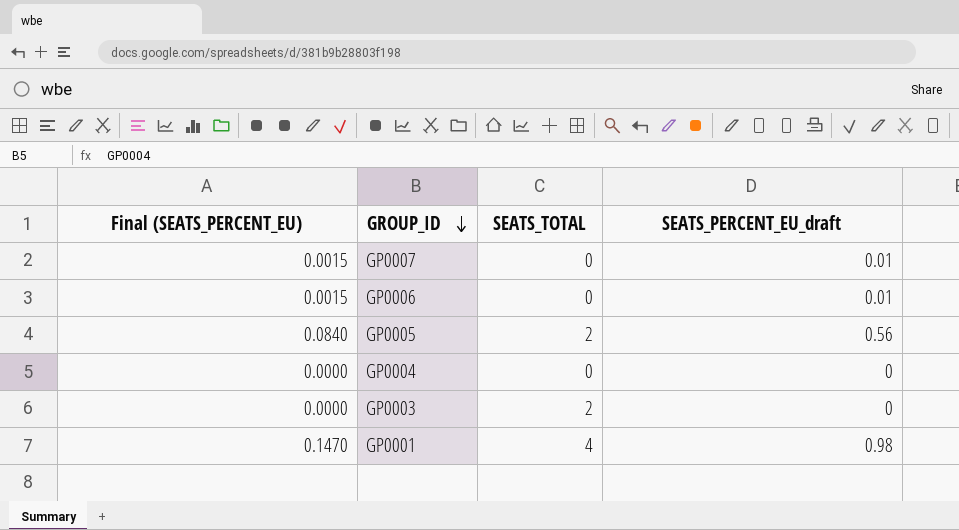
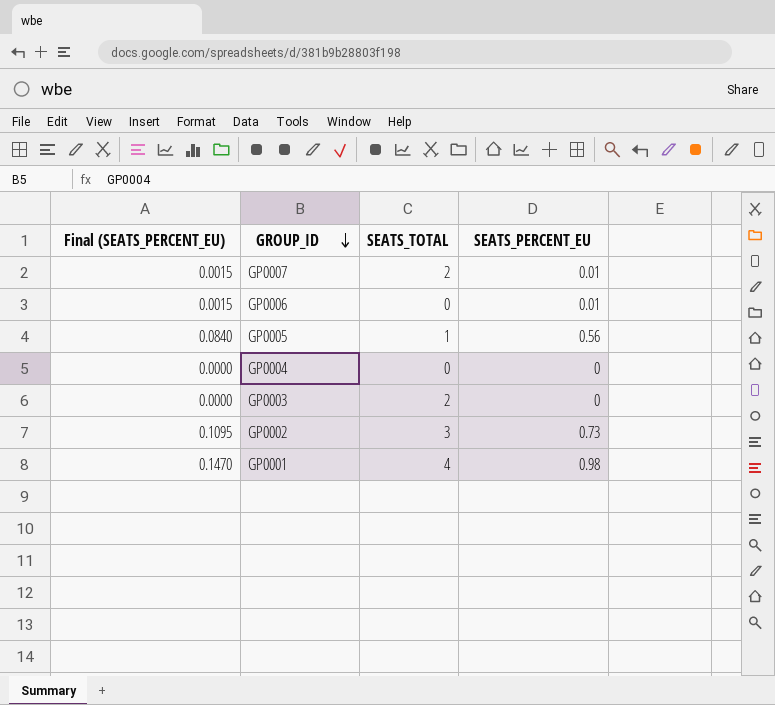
column name: SEATS_PERCENT_EU_draft -> SEATS_PERCENT_EU
GP0007 | SEATS_TOTAL: 0 -> 2
GP0005 | SEATS_TOTAL: 2 -> 1
row GP0002: none -> 0.1095 | 3 | 0.73

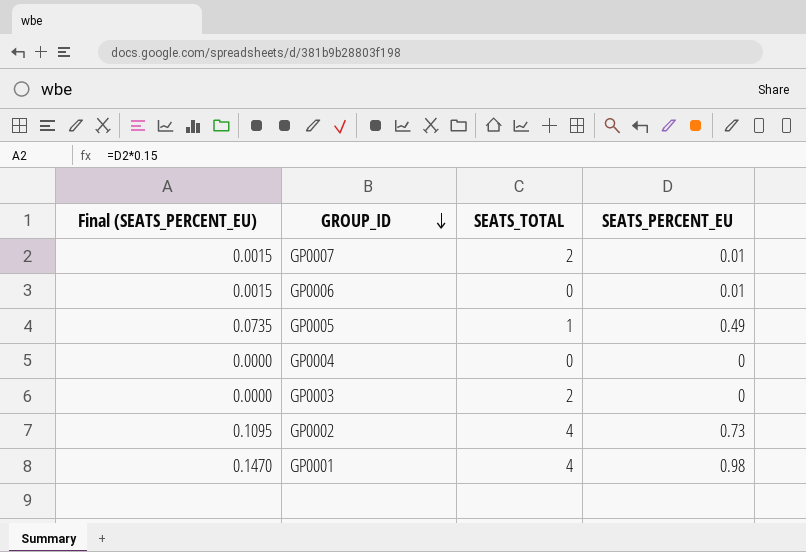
GP0005 | Final (SEATS_PERCENT_EU): 0.0840 -> 0.0735
GP0005 | SEATS_PERCENT_EU: 0.56 -> 0.49
GP0002 | SEATS_TOTAL: 3 -> 4

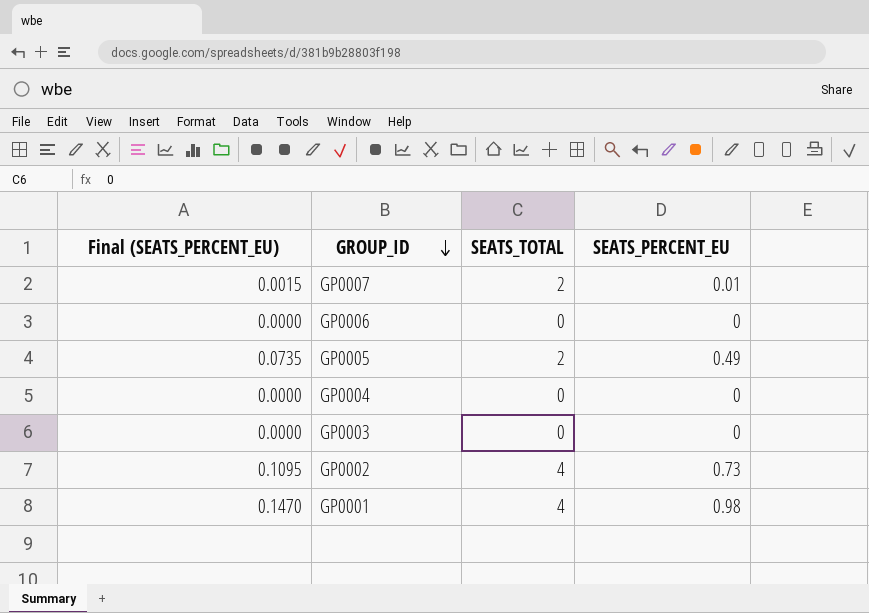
GP0006 | Final (SEATS_PERCENT_EU): 0.0015 -> 0.0000
GP0006 | SEATS_PERCENT_EU: 0.01 -> 0
GP0005 | SEATS_TOTAL: 1 -> 2
GP0003 | SEATS_TOTAL: 2 -> 0

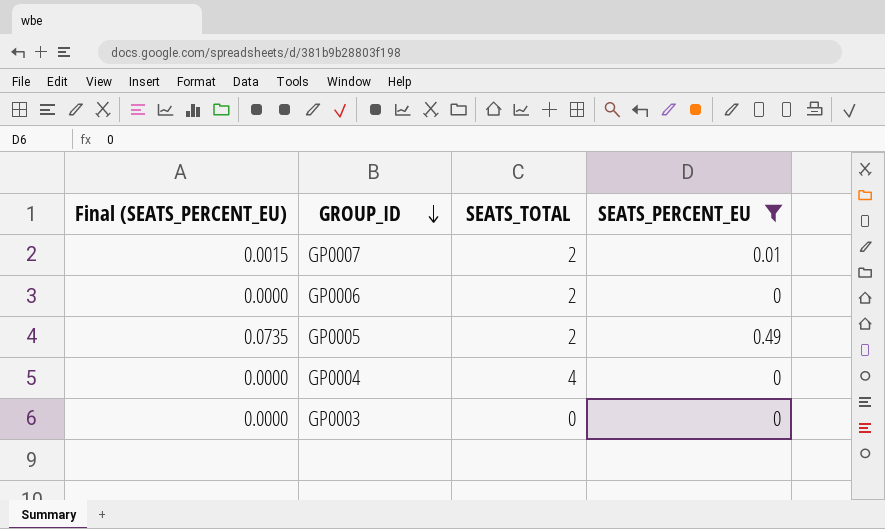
filter: none -> SEATS_PERCENT_EU <= 0.49
GP0006 | SEATS_TOTAL: 0 -> 2
GP0004 | SEATS_TOTAL: 0 -> 4

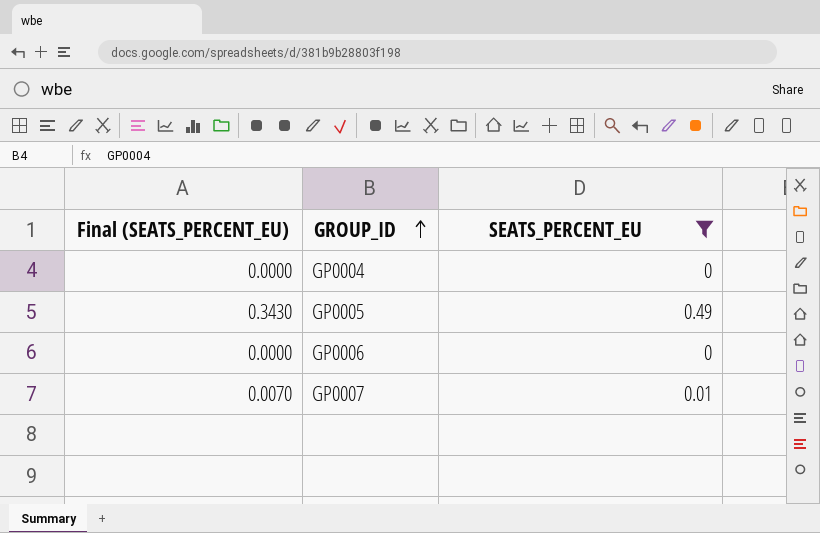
row order: GROUP_ID descending -> GROUP_ID ascending
column SEATS_TOTAL | position: 3 -> none
column Final (SEATS_PERCENT_EU) | formula: [SEATS_PERCENT_EU] * 0.15 -> [SEATS_PERCENT_EU] * 0.7
row GP0003: 0.0000 | 0 | 0 -> none

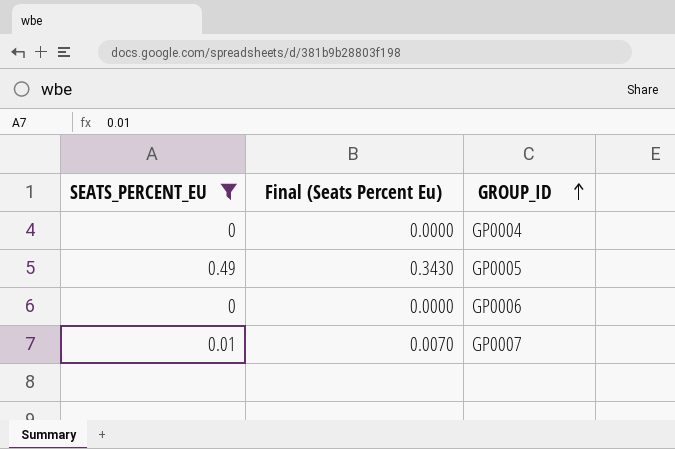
column SEATS_PERCENT_EU | position: 3 -> 1
column name: Final (SEATS_PERCENT_EU) -> Final (Seats Percent Eu)

